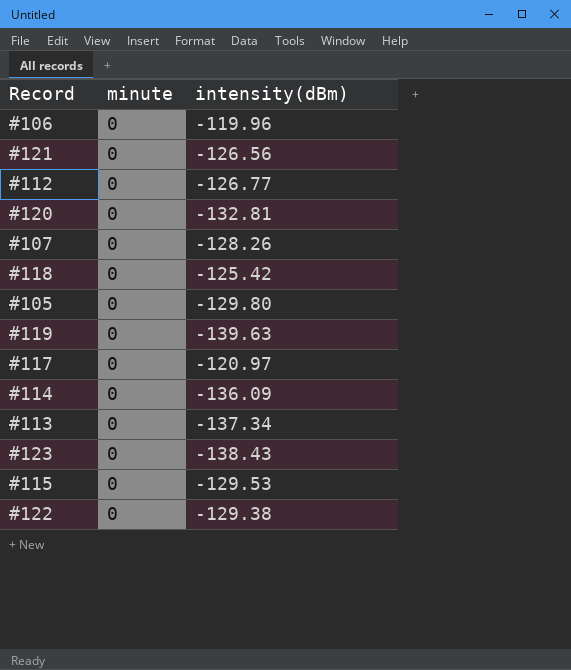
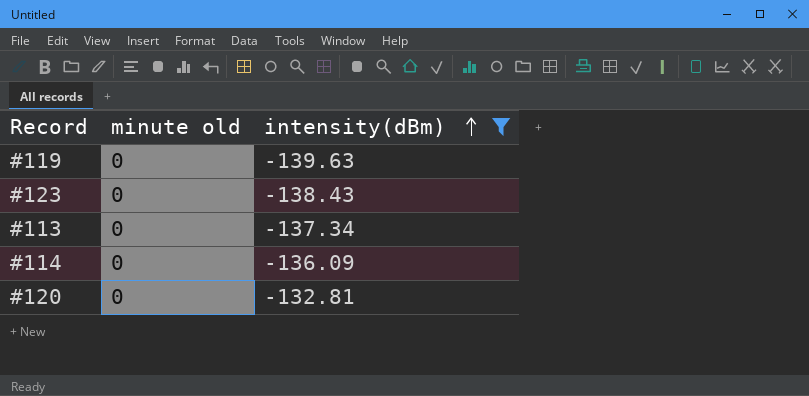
filter: none -> intensity(dBm) <= -132.81
row order: none -> intensity(dBm) ascending
column name: minute -> minute old

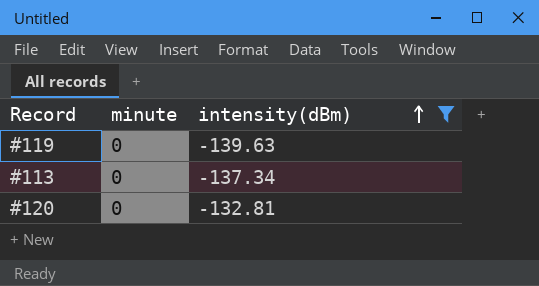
column name: minute old -> minute
row #123: 0 | -138.43 -> none
row #114: 0 | -136.09 -> none

